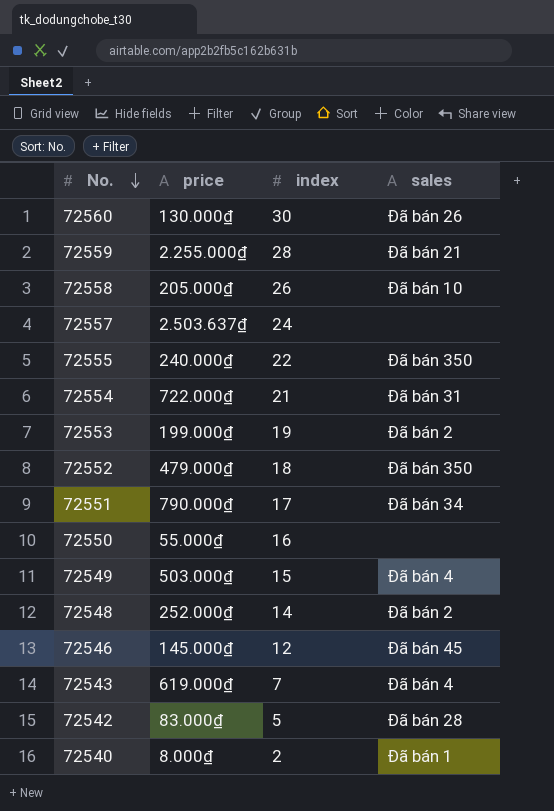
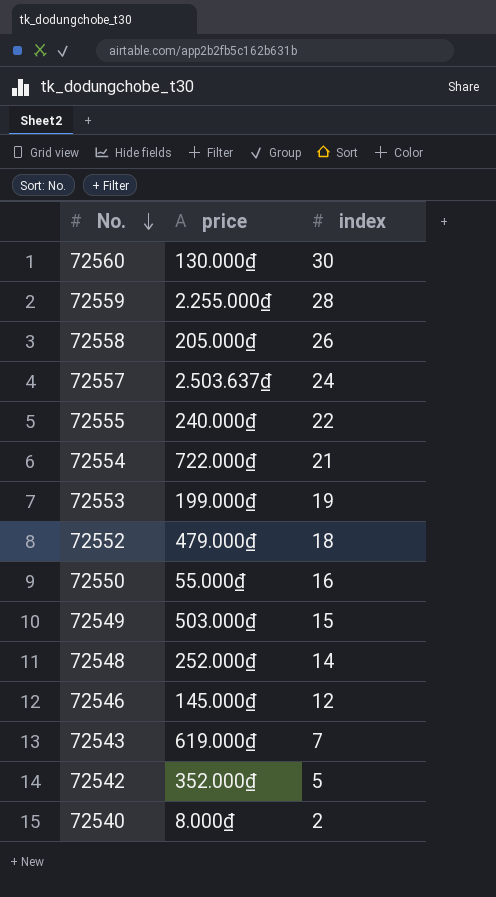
column sales | position: 4 -> none
row 72551: 790.000₫ | 17 | Đã bán 34 -> none
72542 | price: 83.000₫ -> 352.000₫

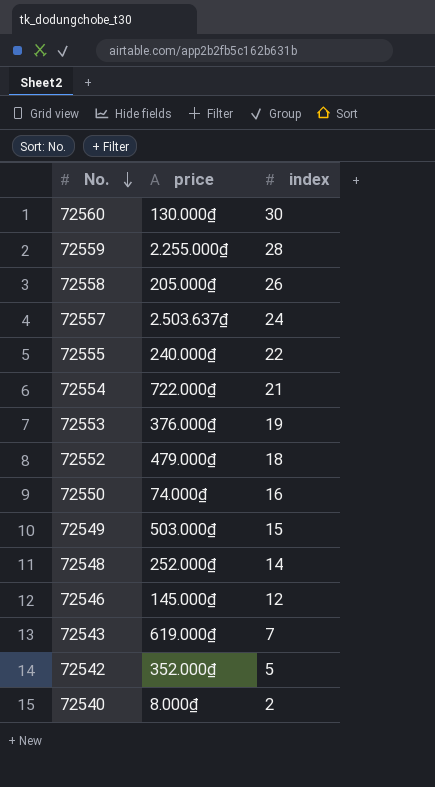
72553 | price: 199.000₫ -> 376.000₫
72550 | price: 55.000₫ -> 74.000₫

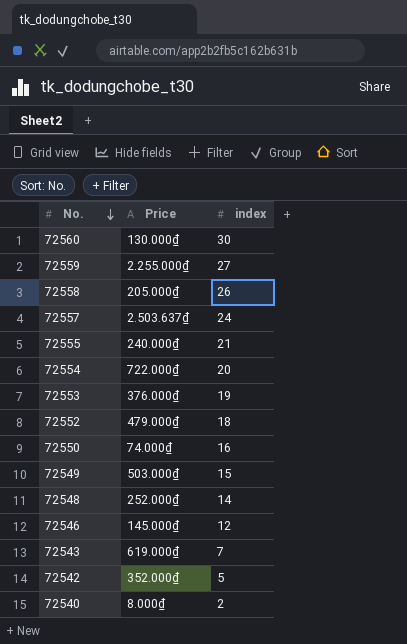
column name: price -> Price
72559 | index: 28 -> 27
72555 | index: 22 -> 21
72554 | index: 21 -> 20

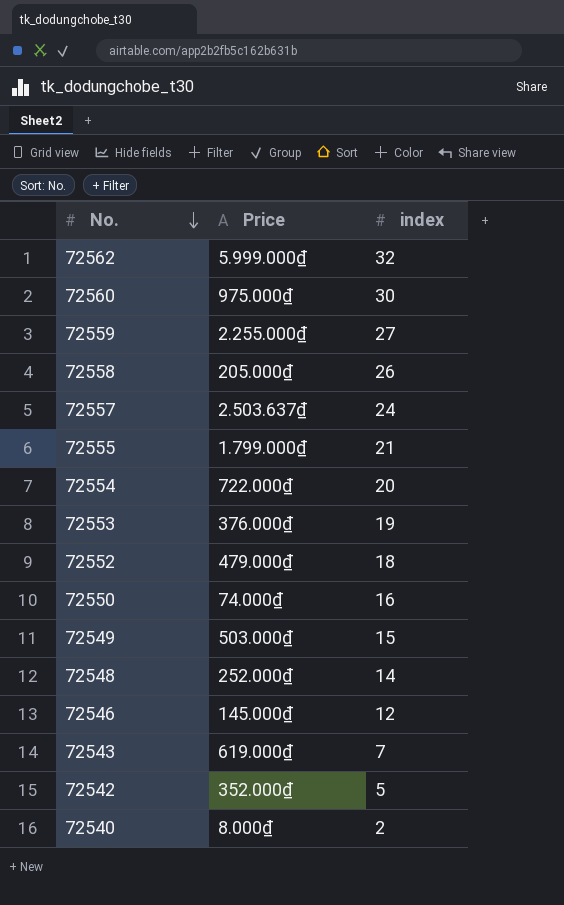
row 72562: none -> 5.999.000₫ | 32
72560 | Price: 130.000₫ -> 975.000₫
72555 | Price: 240.000₫ -> 1.799.000₫

